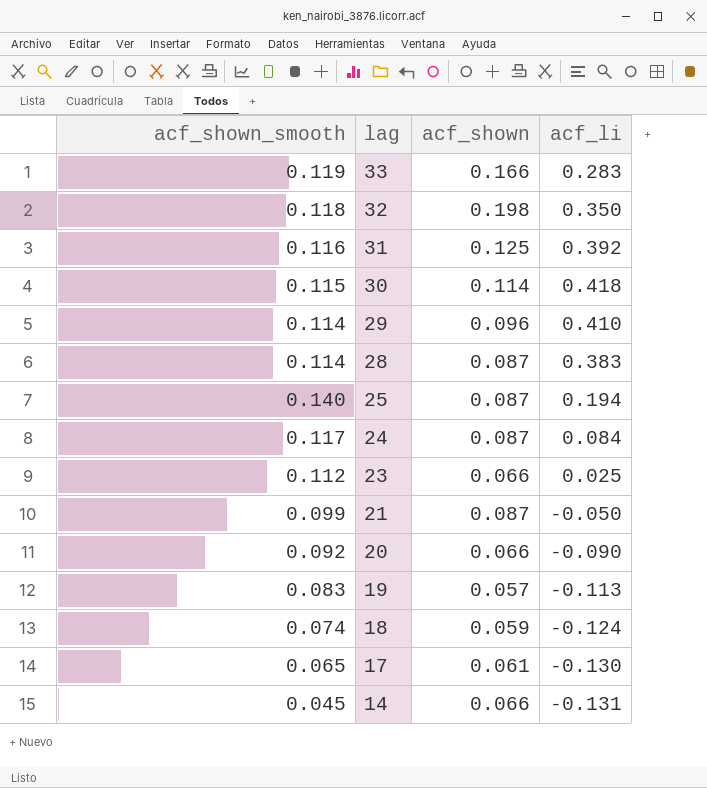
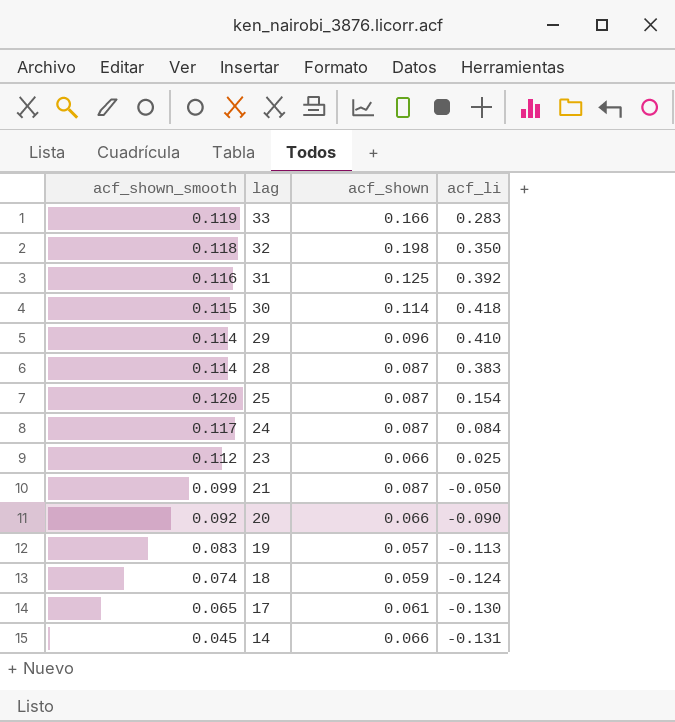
25 | acf_shown_smooth: 0.140 -> 0.120
25 | acf_li: 0.194 -> 0.154

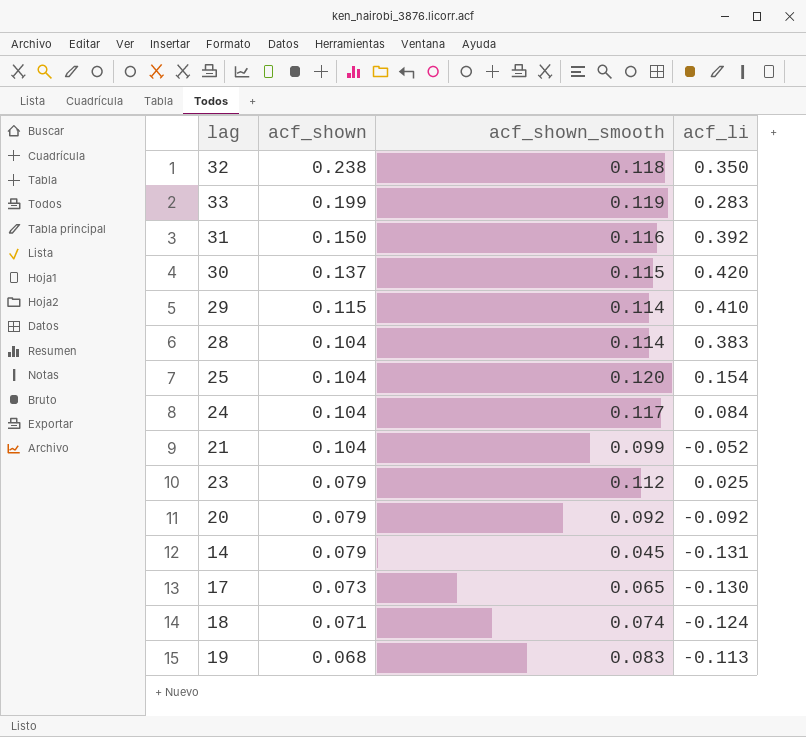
row order: lag descending -> acf_shown descending
column acf_shown_smooth | position: 1 -> 3
32 | acf_shown: 0.198 -> 0.238
33 | acf_shown: 0.166 -> 0.199
31 | acf_shown: 0.125 -> 0.150
30 | acf_shown: 0.114 -> 0.137
30 | acf_li: 0.418 -> 0.420
29 | acf_shown: 0.096 -> 0.115
28 | acf_shown: 0.087 -> 0.104
25 | acf_shown: 0.087 -> 0.104
24 | acf_shown: 0.087 -> 0.104
21 | acf_shown: 0.087 -> 0.104
21 | acf_li: -0.050 -> -0.052
23 | acf_shown: 0.066 -> 0.079
20 | acf_shown: 0.066 -> 0.079
20 | acf_li: -0.090 -> -0.092
14 | acf_shown: 0.066 -> 0.079
17 | acf_shown: 0.061 -> 0.073
18 | acf_shown: 0.059 -> 0.071
19 | acf_shown: 0.057 -> 0.068

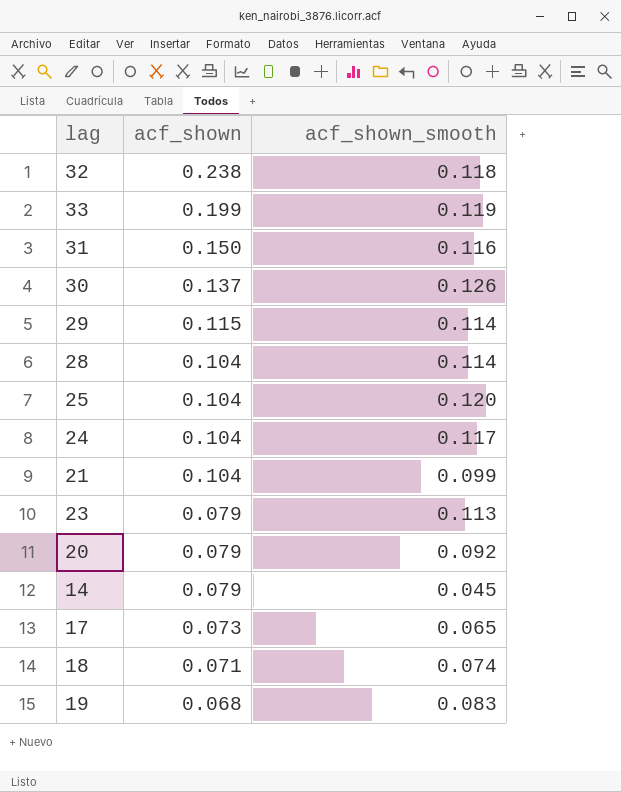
column acf_li | position: 4 -> none
30 | acf_shown_smooth: 0.115 -> 0.126
23 | acf_shown_smooth: 0.112 -> 0.113

